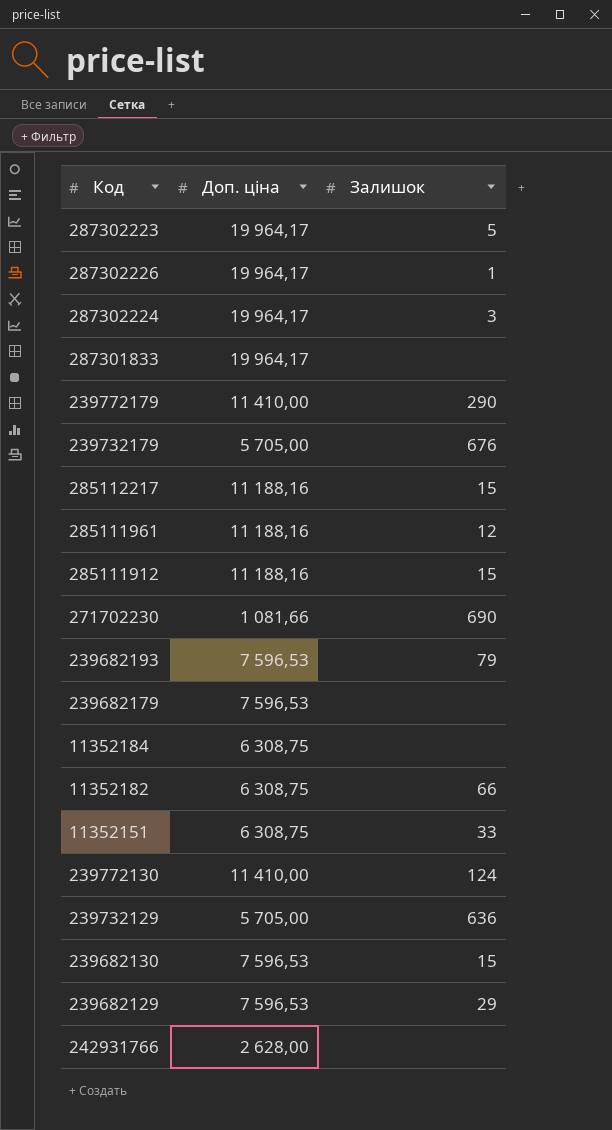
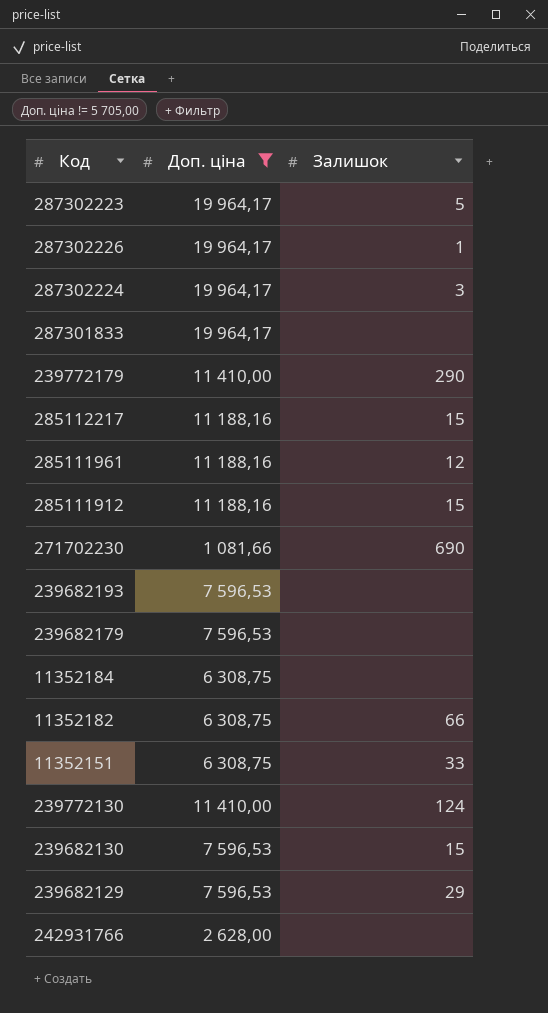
filter: none -> Доп. ціна != 5 705,00
239682193 | Залишок: 79 -> none

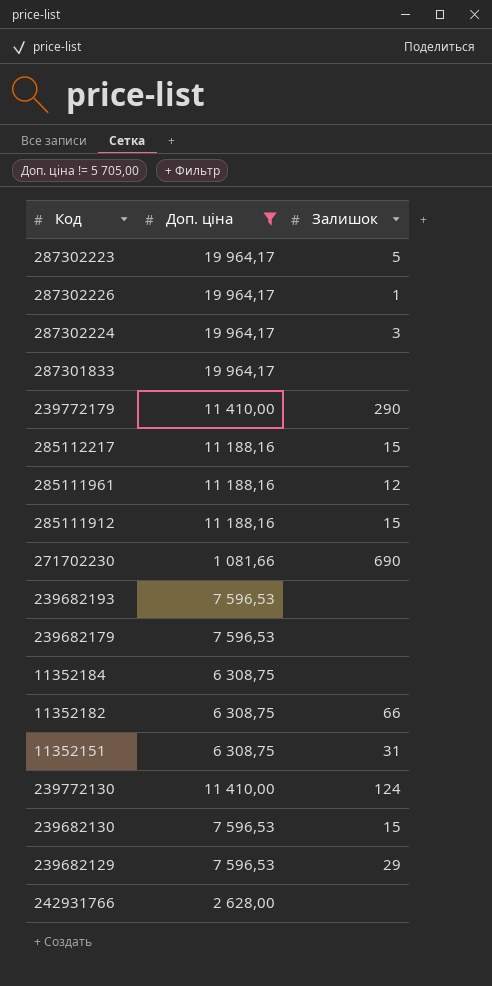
11352151 | Залишок: 33 -> 31

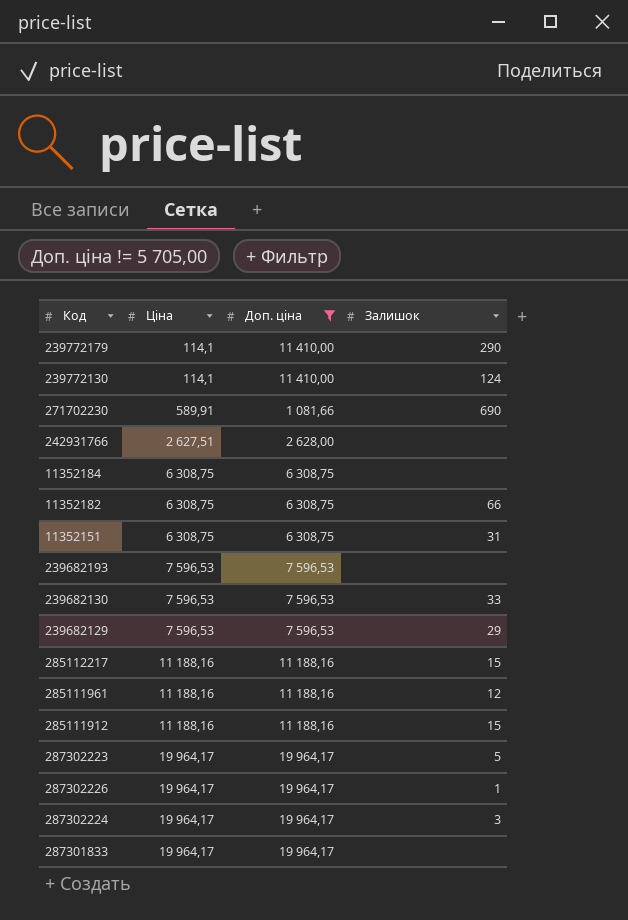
row order: none -> Ціна ascending
column Ціна | position: none -> 2
row 239682179: 7 596,53 | none -> none
239682130 | Залишок: 15 -> 33

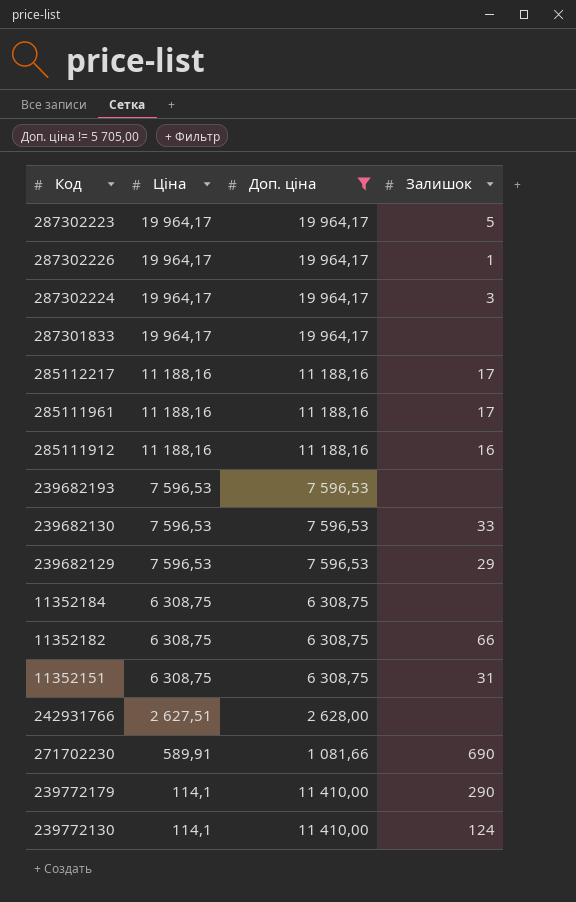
row order: Ціна ascending -> Ціна descending
285112217 | Залишок: 15 -> 17
285111961 | Залишок: 12 -> 17
285111912 | Залишок: 15 -> 16

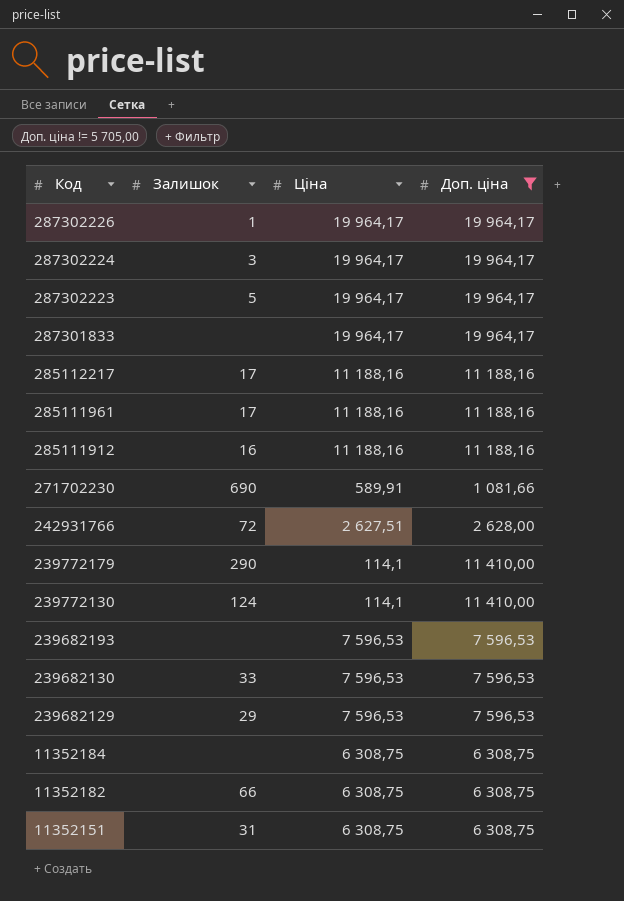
row order: Ціна descending -> Код descending
column Залишок | position: 4 -> 2
242931766 | Залишок: none -> 72

